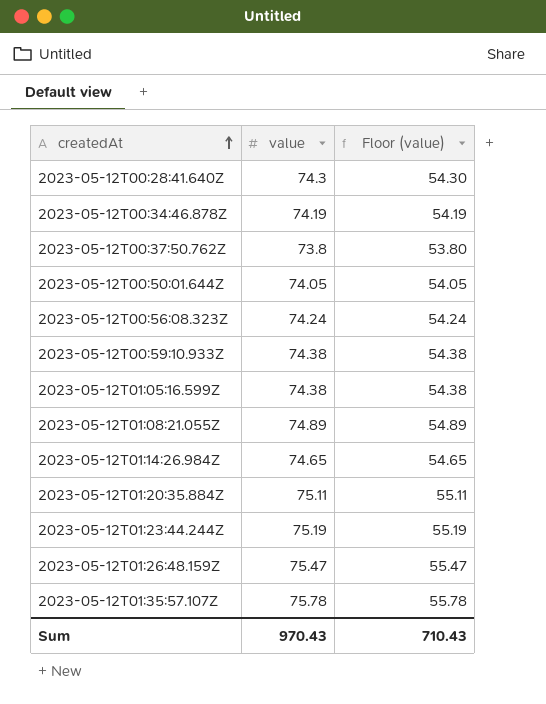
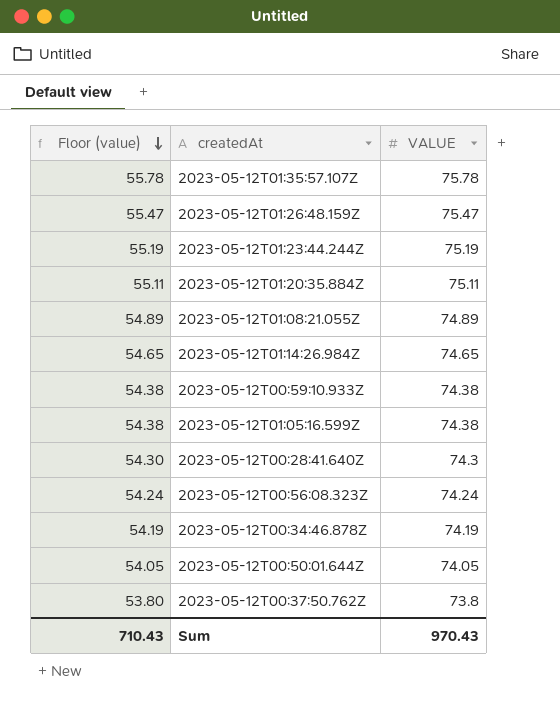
row order: createdAt ascending -> Floor (value) descending
column Floor (value) | position: 3 -> 1
column name: value -> VALUE

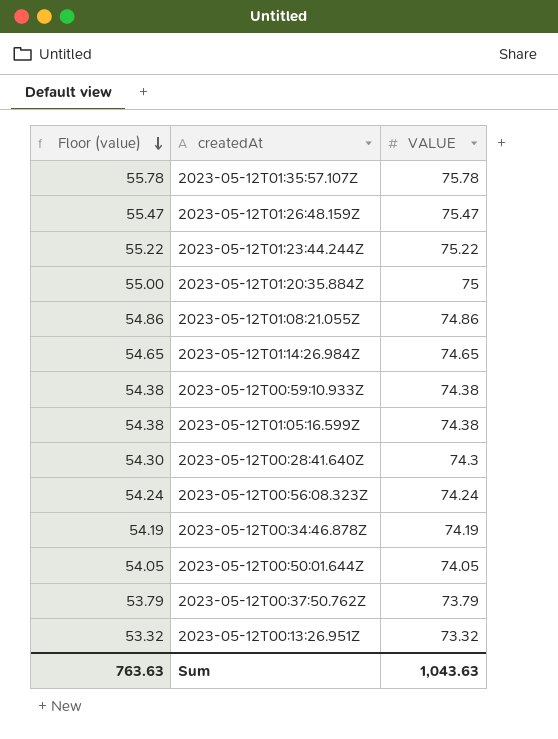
2023-05-12T01:23:44.244Z | Floor (value): 55.19 -> 55.22
2023-05-12T01:23:44.244Z | VALUE: 75.19 -> 75.22
2023-05-12T01:20:35.884Z | Floor (value): 55.11 -> 55.00
2023-05-12T01:20:35.884Z | VALUE: 75.11 -> 75
2023-05-12T01:08:21.055Z | Floor (value): 54.89 -> 54.86
2023-05-12T01:08:21.055Z | VALUE: 74.89 -> 74.86
2023-05-12T00:37:50.762Z | Floor (value): 53.80 -> 53.79
2023-05-12T00:37:50.762Z | VALUE: 73.8 -> 73.79
row 2023-05-12T00:13:26.951Z: none -> 53.32 | 73.32
Sum | Floor (value): 710.43 -> 763.63
Sum | VALUE: 970.43 -> 1,043.63

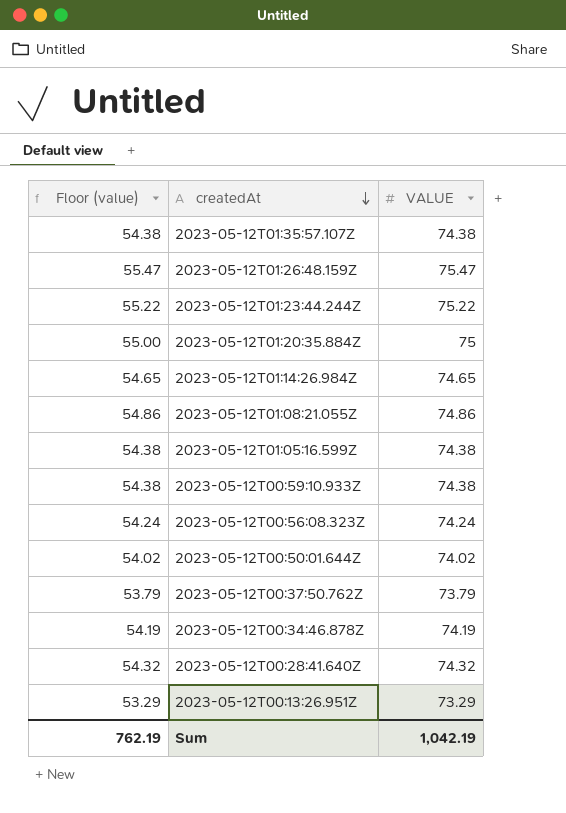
row order: Floor (value) descending -> createdAt descending
2023-05-12T01:35:57.107Z | Floor (value): 55.78 -> 54.38
2023-05-12T01:35:57.107Z | VALUE: 75.78 -> 74.38
2023-05-12T00:50:01.644Z | Floor (value): 54.05 -> 54.02
2023-05-12T00:50:01.644Z | VALUE: 74.05 -> 74.02
2023-05-12T00:28:41.640Z | Floor (value): 54.30 -> 54.32
2023-05-12T00:28:41.640Z | VALUE: 74.3 -> 74.32
2023-05-12T00:13:26.951Z | Floor (value): 53.32 -> 53.29
2023-05-12T00:13:26.951Z | VALUE: 73.32 -> 73.29
Sum | Floor (value): 763.63 -> 762.19
Sum | VALUE: 1,043.63 -> 1,042.19

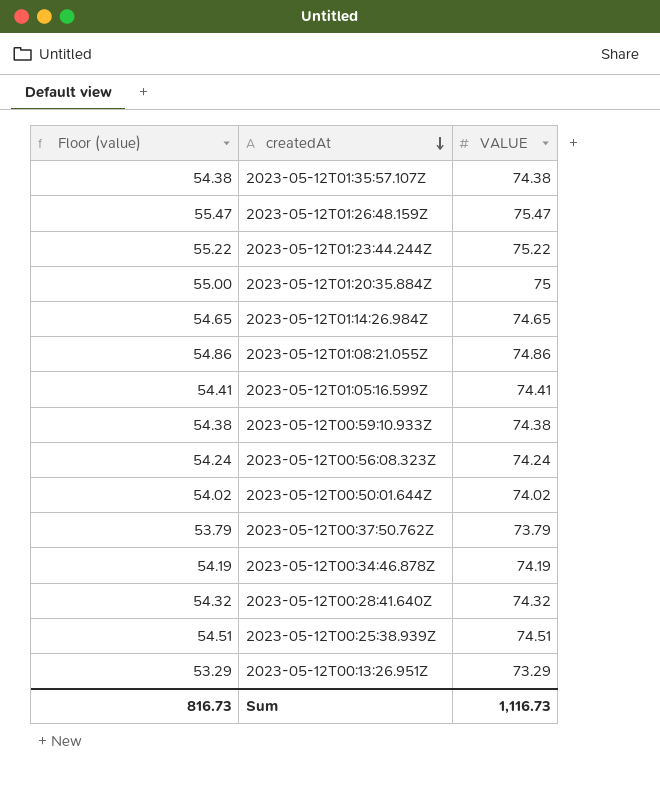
2023-05-12T01:05:16.599Z | Floor (value): 54.38 -> 54.41
2023-05-12T01:05:16.599Z | VALUE: 74.38 -> 74.41
row 2023-05-12T00:25:38.939Z: none -> 54.51 | 74.51
Sum | Floor (value): 762.19 -> 816.73
Sum | VALUE: 1,042.19 -> 1,116.73

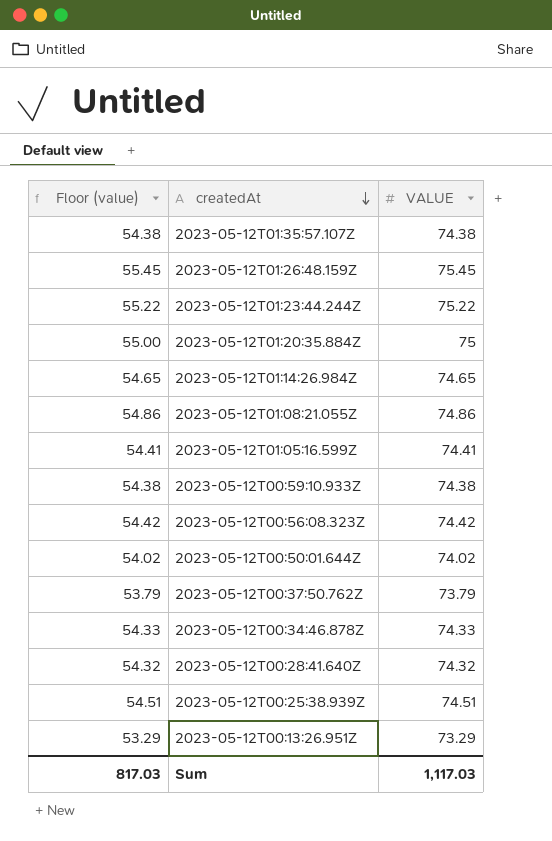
2023-05-12T01:26:48.159Z | Floor (value): 55.47 -> 55.45
2023-05-12T01:26:48.159Z | VALUE: 75.47 -> 75.45
2023-05-12T00:56:08.323Z | Floor (value): 54.24 -> 54.42
2023-05-12T00:56:08.323Z | VALUE: 74.24 -> 74.42
2023-05-12T00:34:46.878Z | Floor (value): 54.19 -> 54.33
2023-05-12T00:34:46.878Z | VALUE: 74.19 -> 74.33
Sum | Floor (value): 816.73 -> 817.03
Sum | VALUE: 1,116.73 -> 1,117.03

